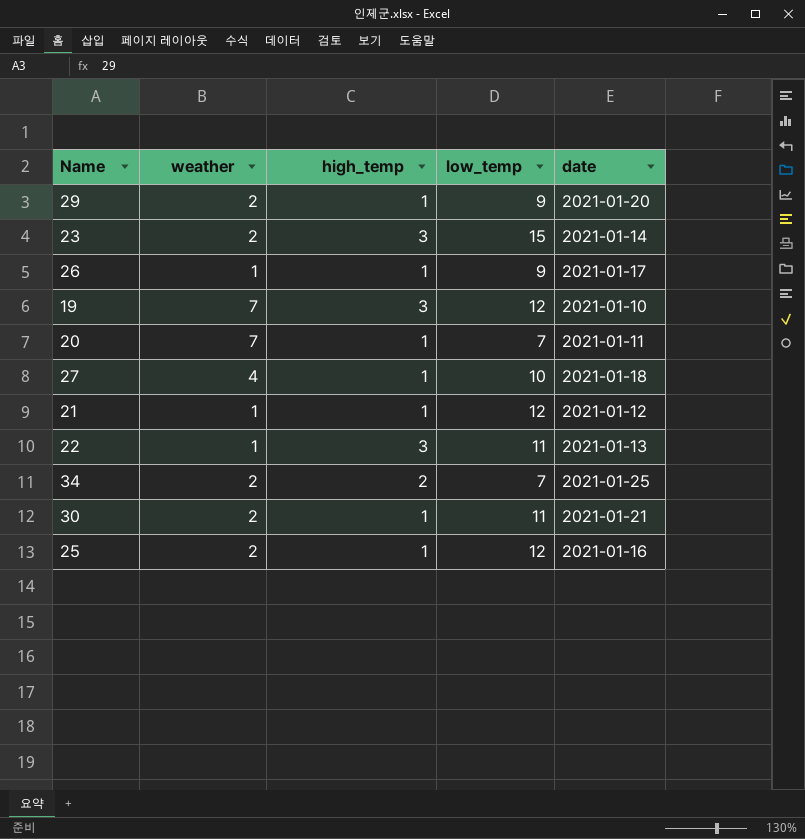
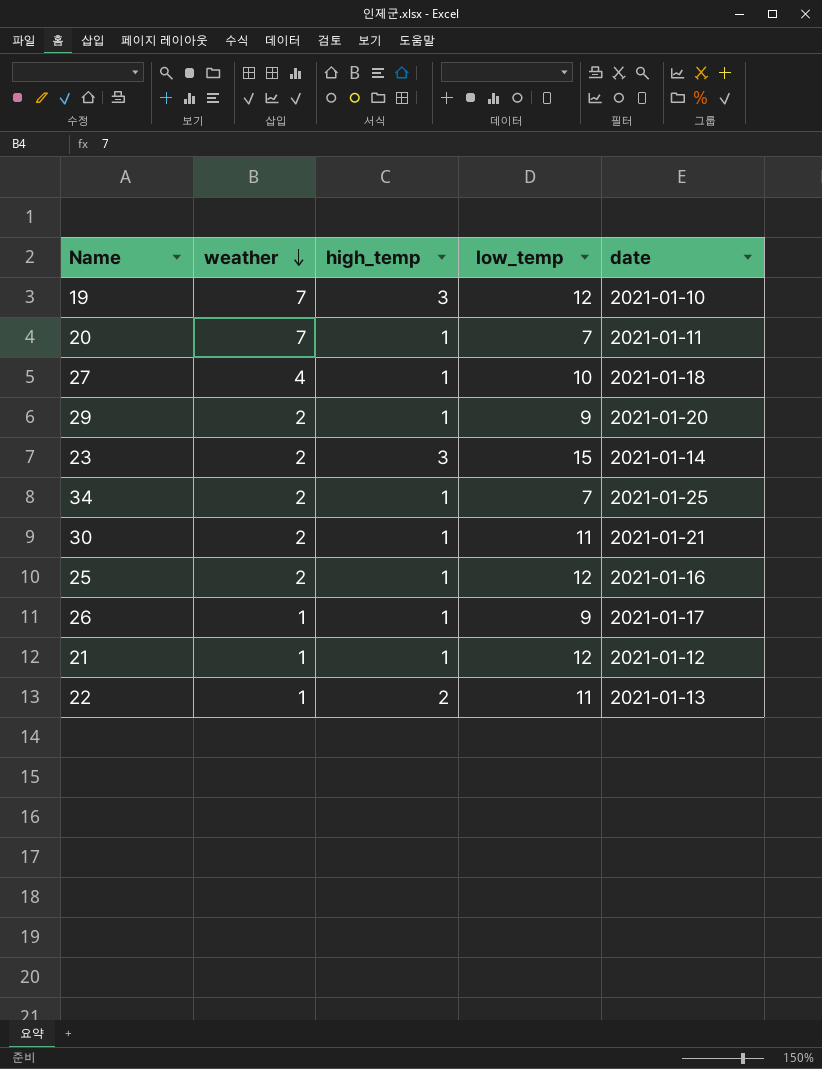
row order: none -> weather descending
34 | high_temp: 2 -> 1
22 | high_temp: 3 -> 2

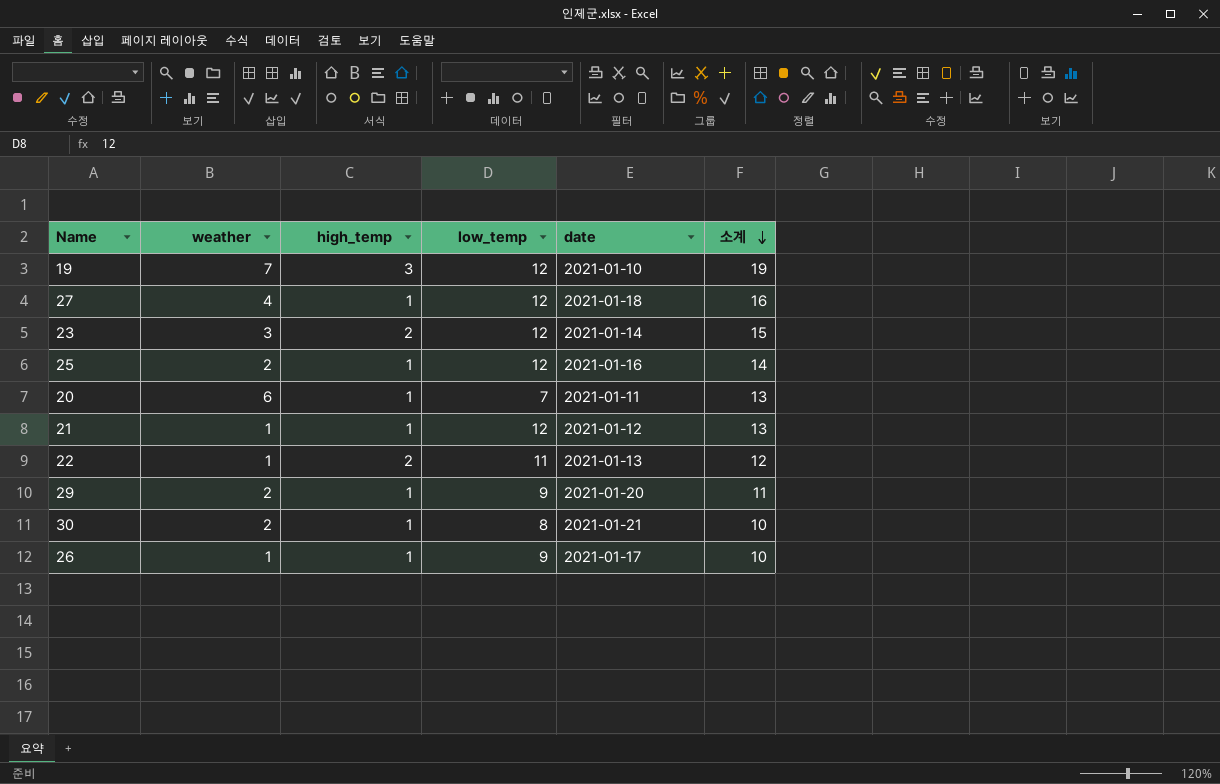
row order: weather descending -> 소계 descending
column 소계 | formula: none -> [weather] + [low_temp]
row 34: 2 | 1 | 7 | 2021-01-25 -> none
27 | low_temp: 10 -> 12
23 | weather: 2 -> 3
23 | high_temp: 3 -> 2
23 | low_temp: 15 -> 12
20 | weather: 7 -> 6
30 | low_temp: 11 -> 8

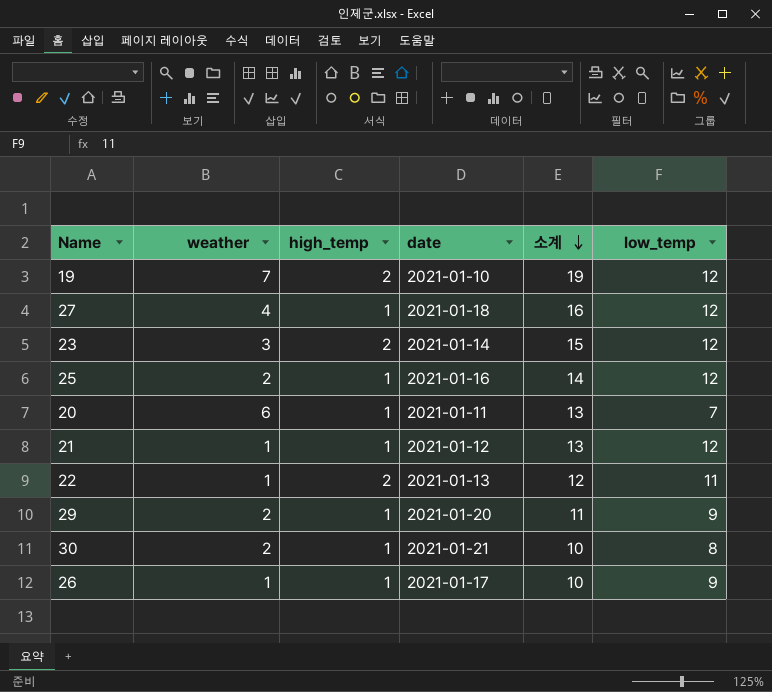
column low_temp | position: 4 -> 6
19 | high_temp: 3 -> 2

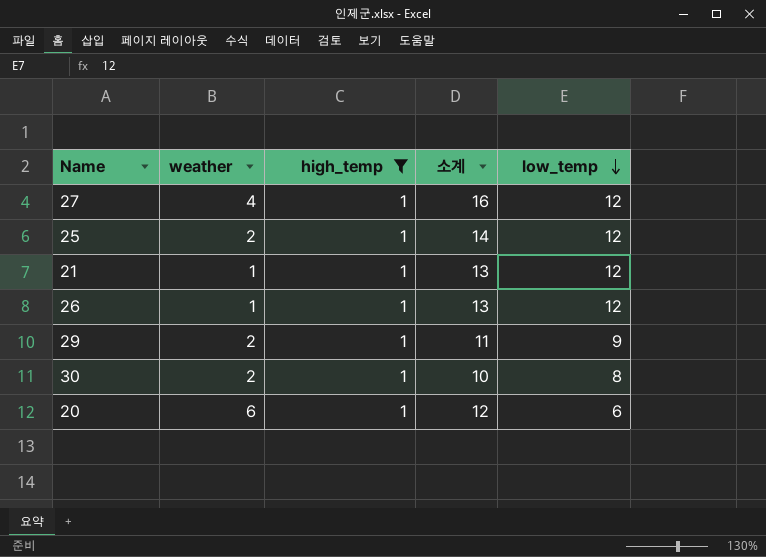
filter: none -> high_temp = 1
row order: 소계 descending -> low_temp descending
column date | position: 4 -> none
26 | 소계: 10 -> 13
26 | low_temp: 9 -> 12
20 | 소계: 13 -> 12
20 | low_temp: 7 -> 6

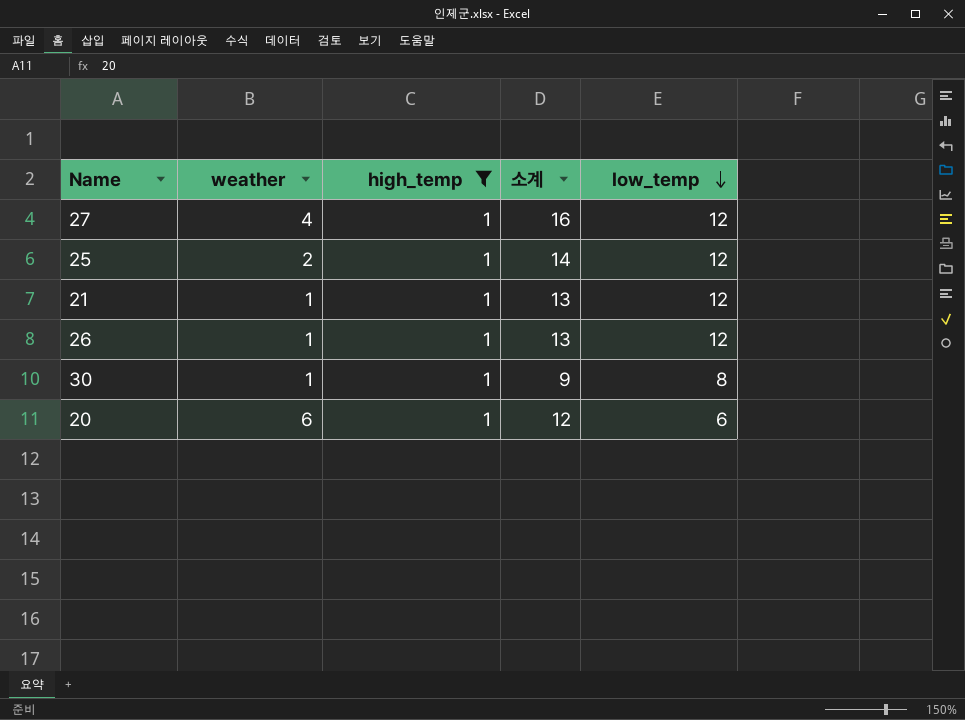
row 29: 2 | 1 | 11 | 9 -> none
30 | weather: 2 -> 1
30 | 소계: 10 -> 9

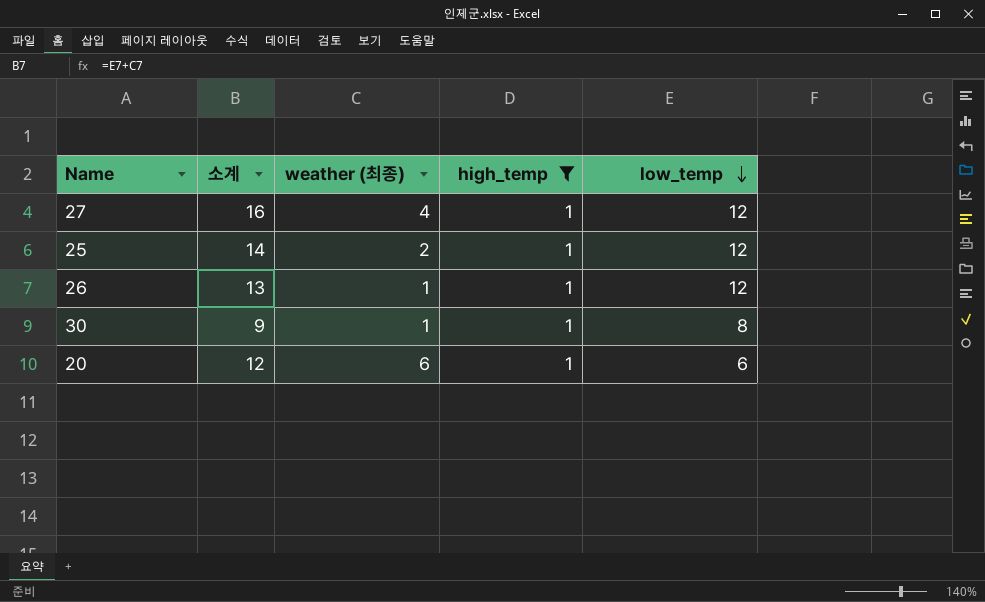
column 소계 | position: 4 -> 2
column name: weather -> weather (최종)
row 21: 1 | 1 | 13 | 12 -> none

